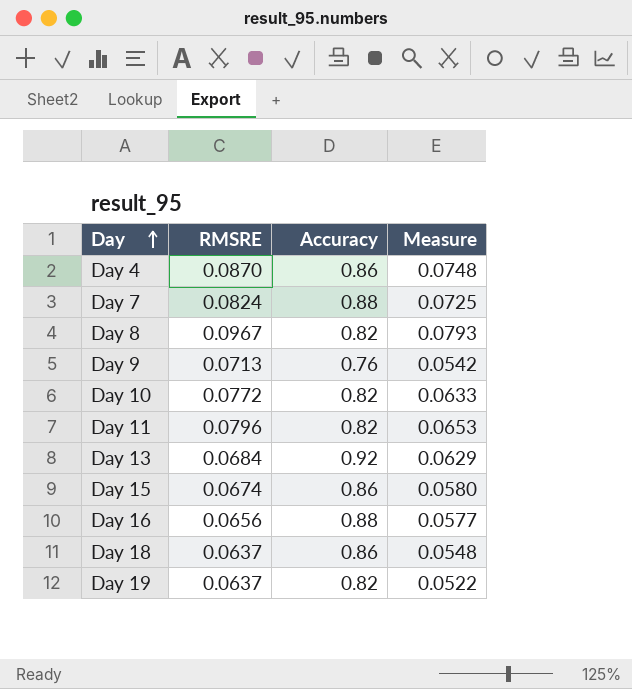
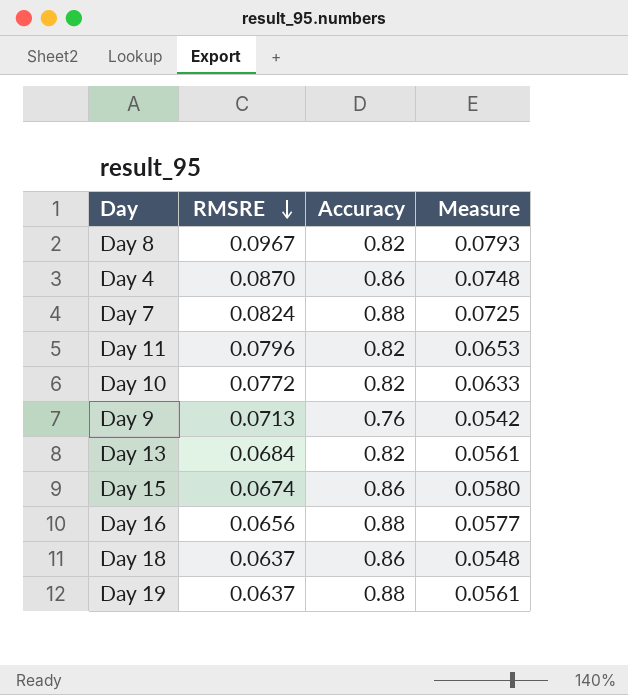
row order: Day ascending -> RMSRE descending
Day 13 | Accuracy: 0.92 -> 0.82
Day 13 | Measure: 0.0629 -> 0.0561
Day 19 | Accuracy: 0.82 -> 0.88
Day 19 | Measure: 0.0522 -> 0.0561

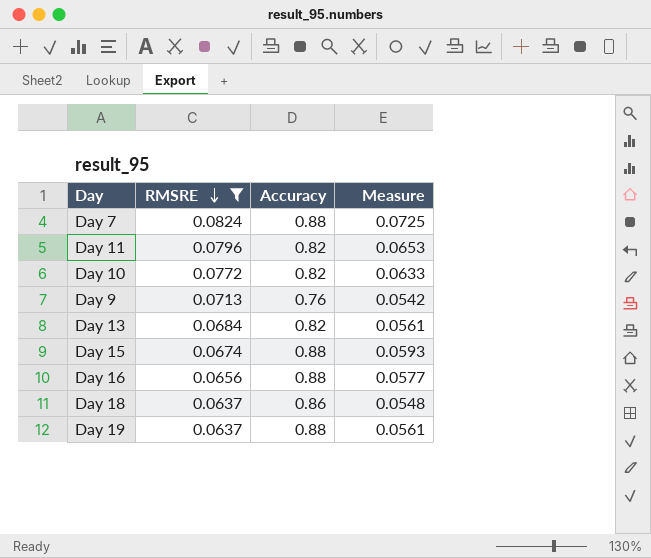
filter: none -> RMSRE <= 0.0824
Day 15 | Accuracy: 0.86 -> 0.88
Day 15 | Measure: 0.0580 -> 0.0593

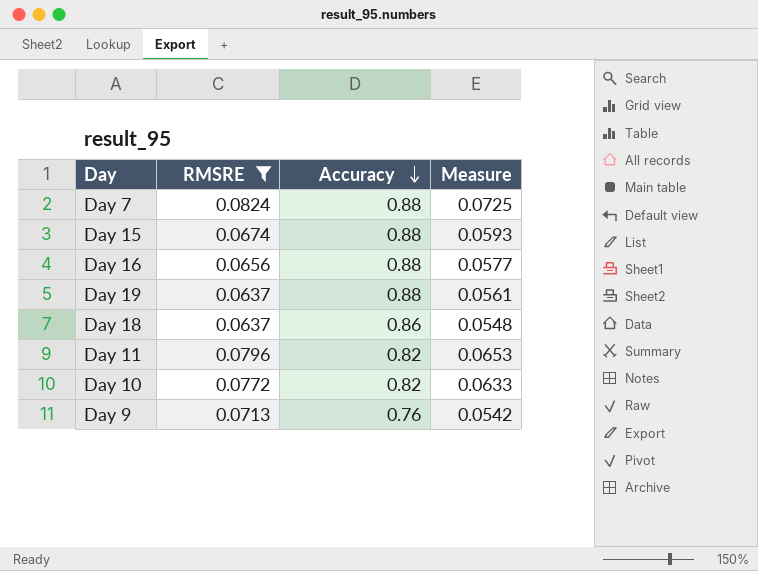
row order: RMSRE descending -> Accuracy descending
row Day 13: 0.0684 | 0.82 | 0.0561 -> none

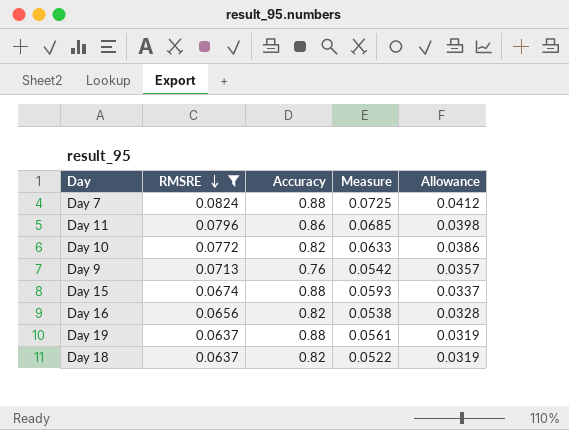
row order: Accuracy descending -> RMSRE descending
column Allowance | formula: none -> [RMSRE] * 0.5
Day 11 | Accuracy: 0.82 -> 0.86
Day 11 | Measure: 0.0653 -> 0.0685
Day 16 | Accuracy: 0.88 -> 0.82
Day 16 | Measure: 0.0577 -> 0.0538
Day 18 | Accuracy: 0.86 -> 0.82
Day 18 | Measure: 0.0548 -> 0.0522

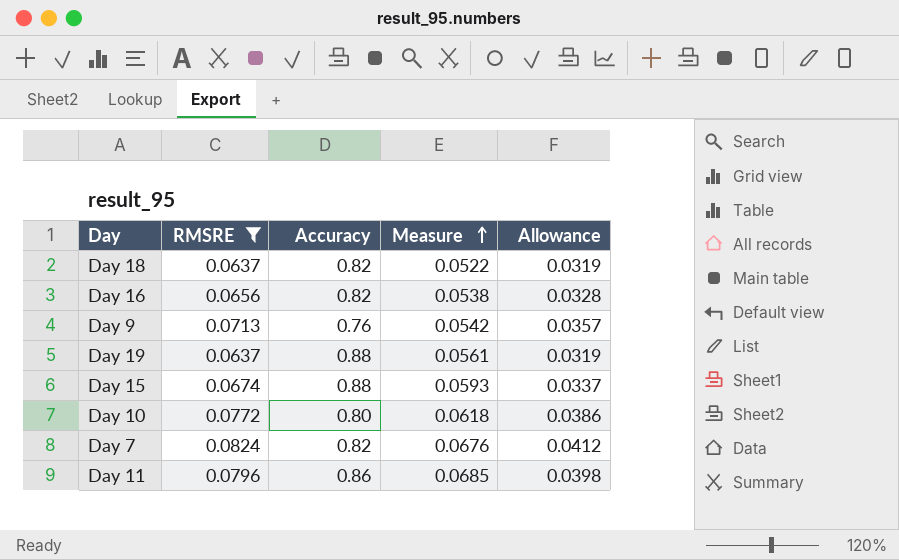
row order: RMSRE descending -> Measure ascending
Day 10 | Accuracy: 0.82 -> 0.80
Day 10 | Measure: 0.0633 -> 0.0618
Day 7 | Accuracy: 0.88 -> 0.82
Day 7 | Measure: 0.0725 -> 0.0676

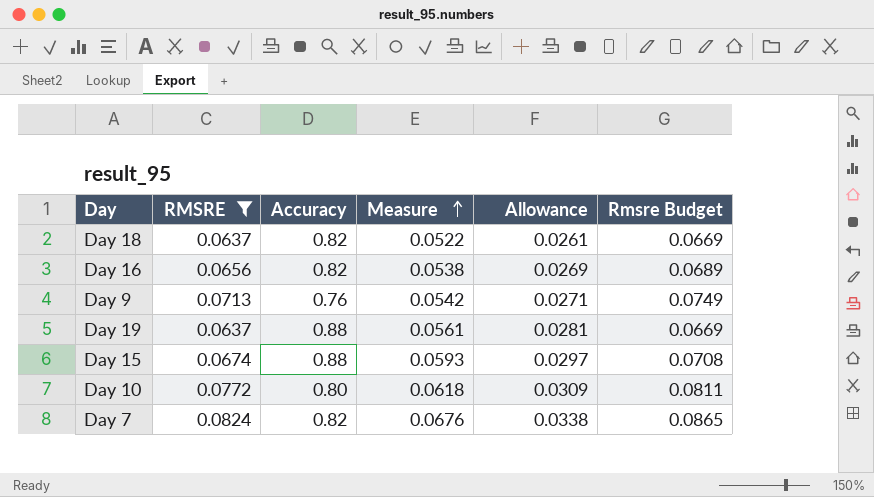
column Allowance | formula: [RMSRE] * 0.5 -> [Measure] * 0.5
column Rmsre Budget | formula: none -> [RMSRE] * 1.05
row Day 11: 0.0796 | 0.86 | 0.0685 | 0.0398 -> none

